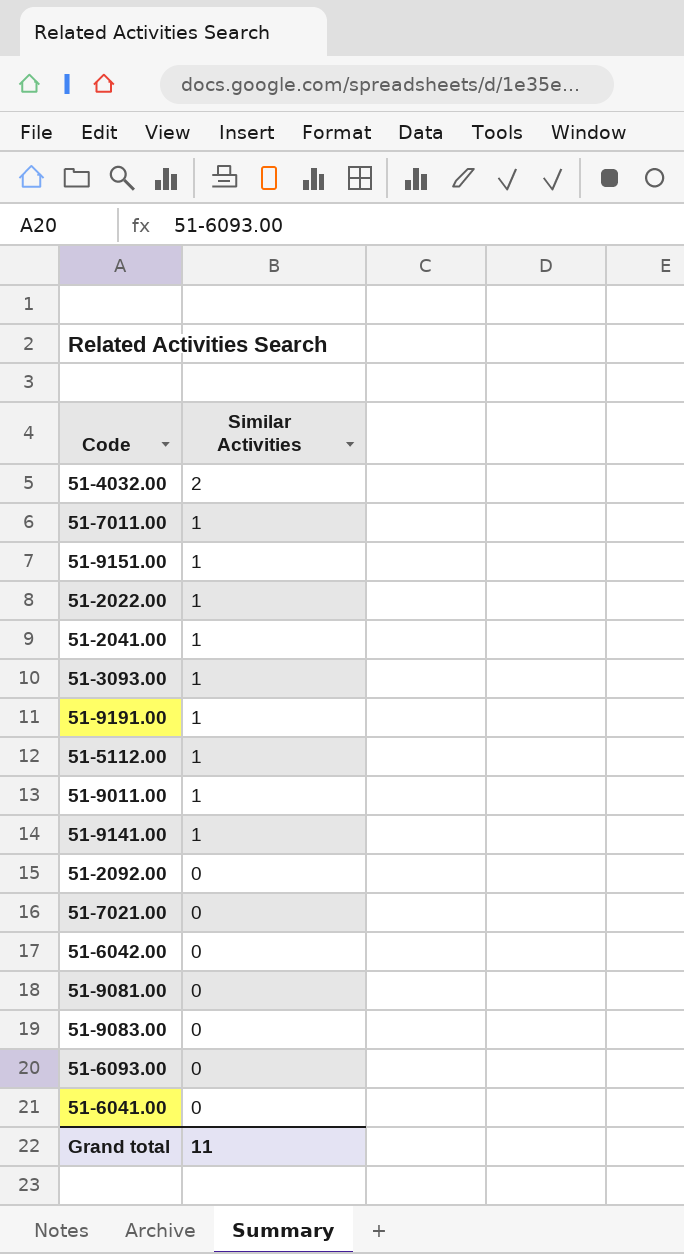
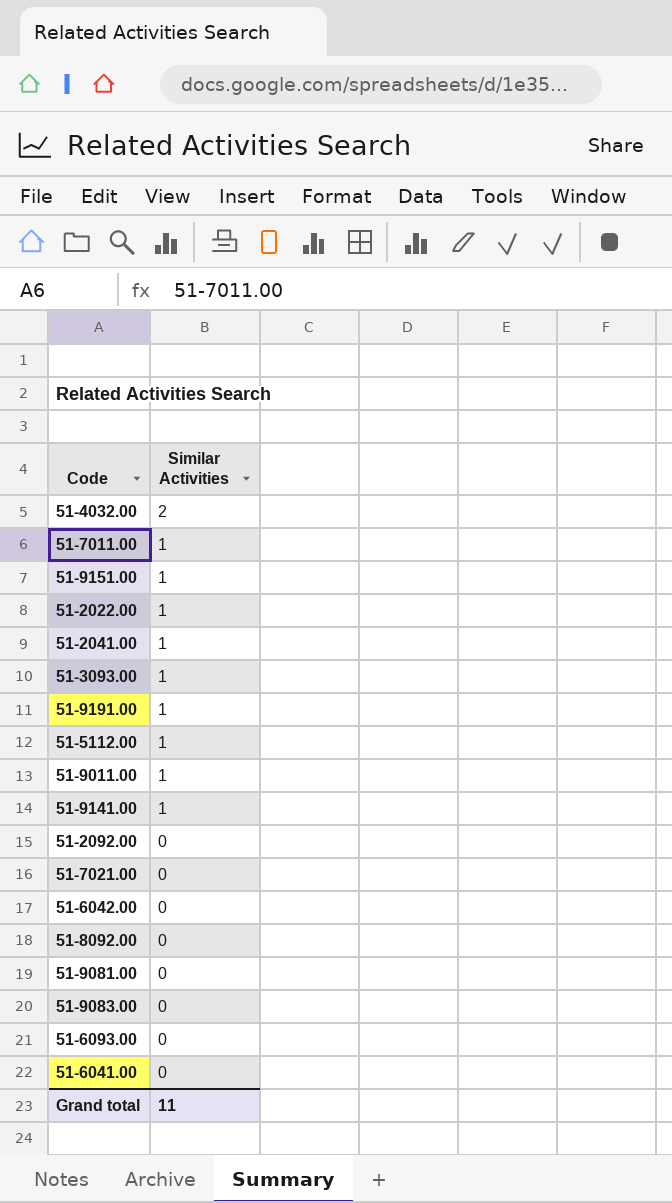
row 51-8092.00: none -> 0

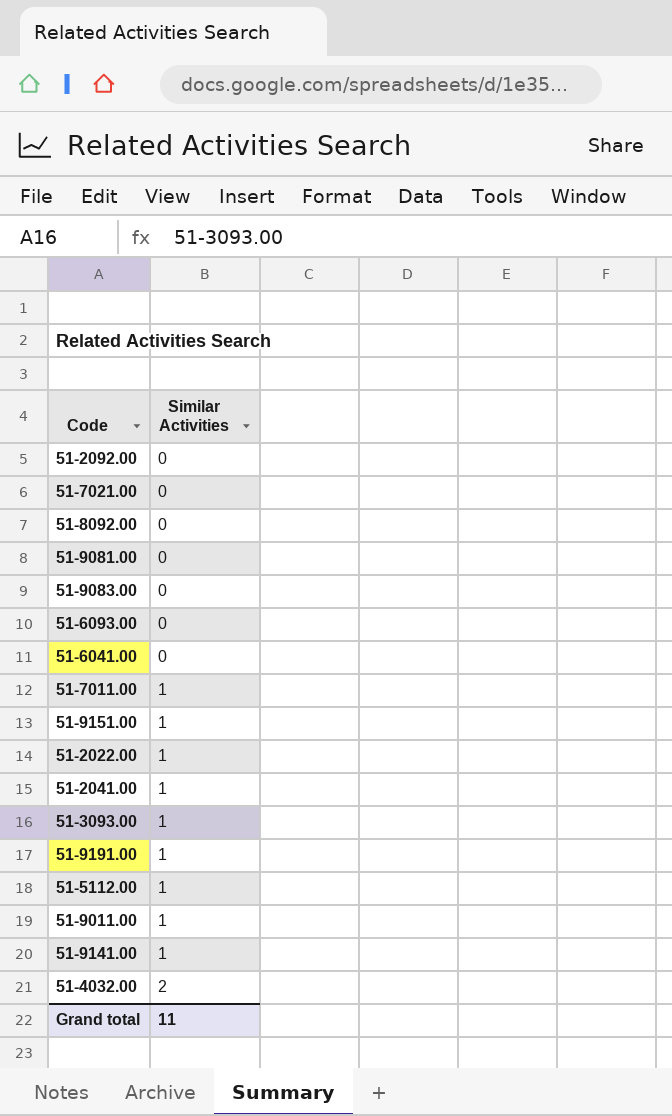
row order: Similar Activities descending -> Similar Activities ascending
row 51-6042.00: 0 -> none

